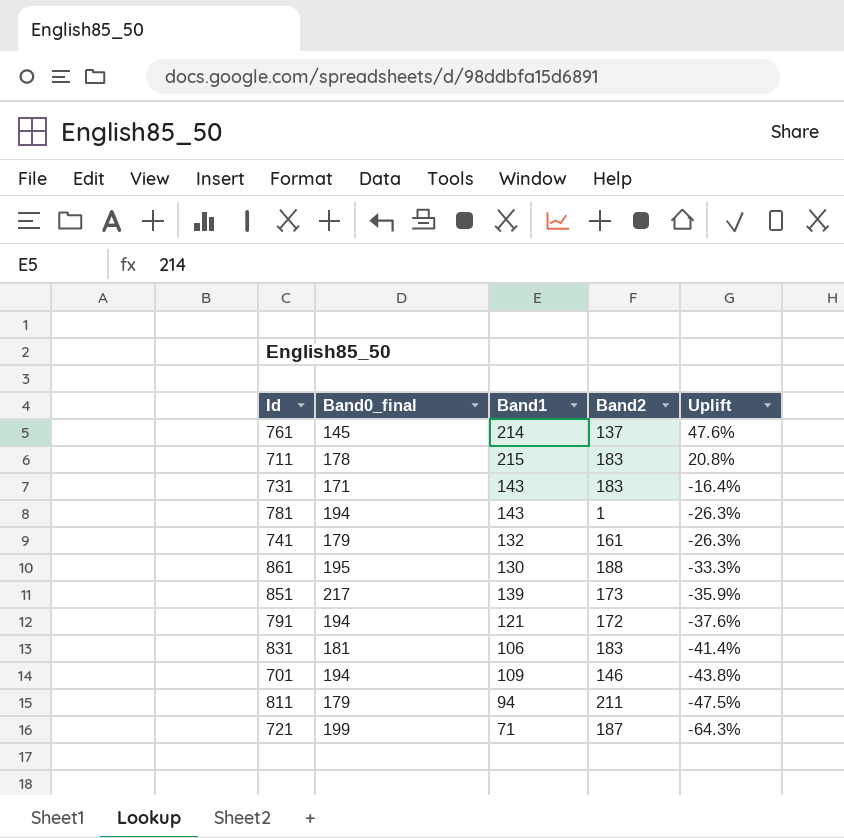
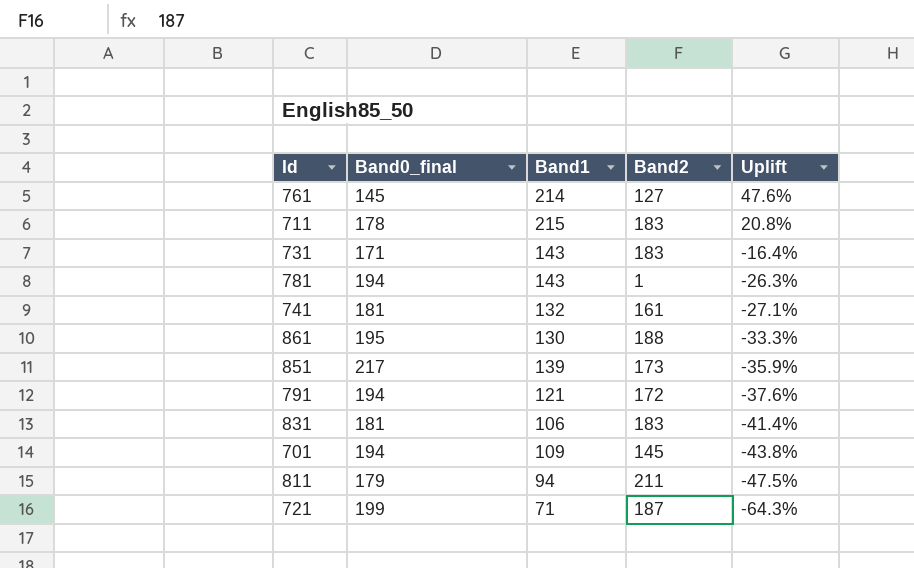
761 | Band2: 137 -> 127
741 | Band0_final: 179 -> 181
741 | Uplift: -26.3% -> -27.1%
701 | Band2: 146 -> 145

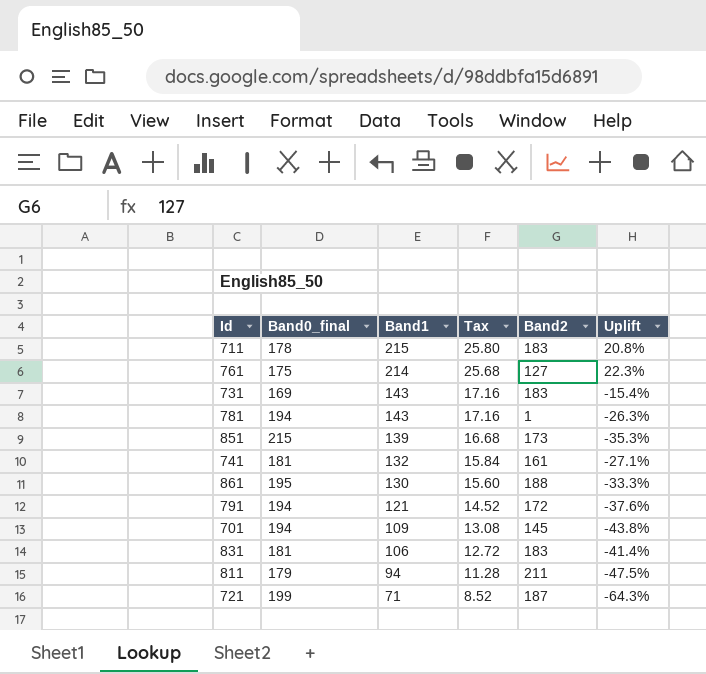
row order: Uplift descending -> Band1 descending
column Tax | formula: none -> [Band1] * 0.12
761 | Band0_final: 145 -> 175
761 | Uplift: 47.6% -> 22.3%
731 | Band0_final: 171 -> 169
731 | Uplift: -16.4% -> -15.4%
851 | Band0_final: 217 -> 215
851 | Uplift: -35.9% -> -35.3%

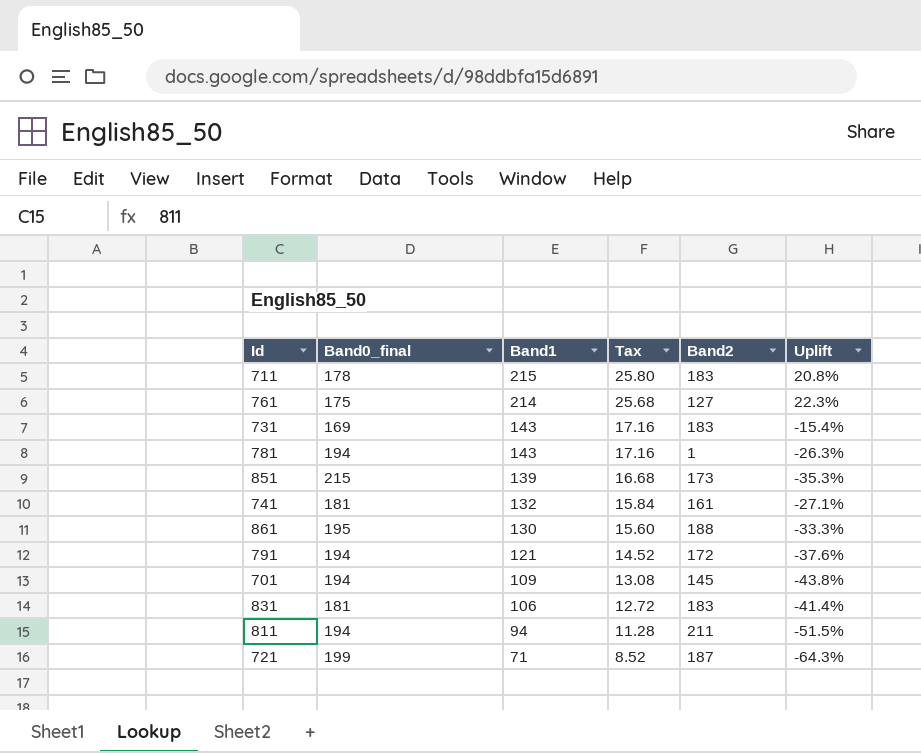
811 | Band0_final: 179 -> 194
811 | Uplift: -47.5% -> -51.5%

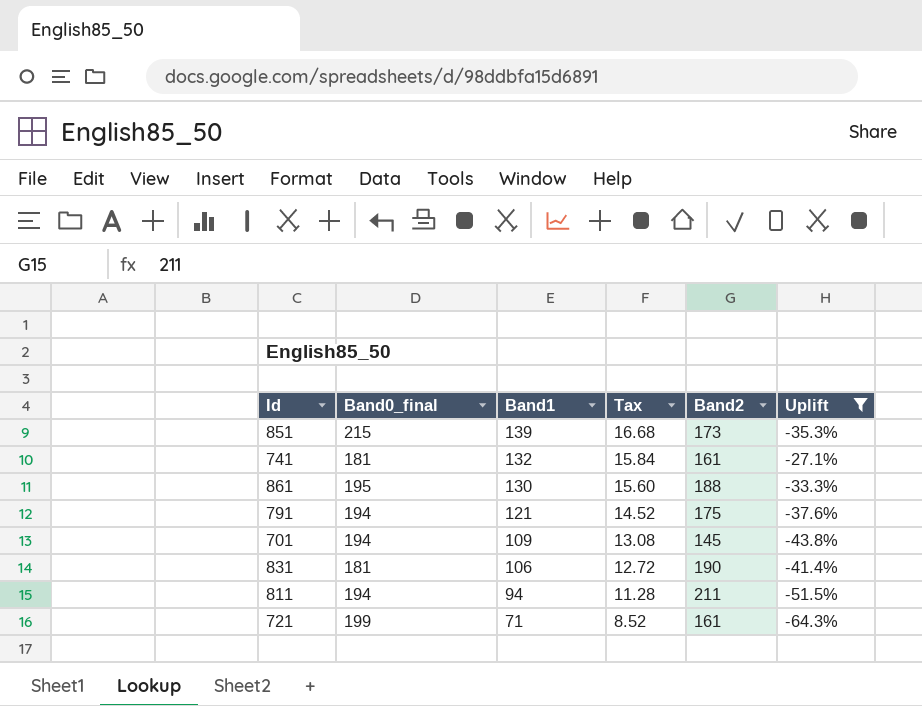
filter: none -> Uplift <= -27.1%
791 | Band2: 172 -> 175
831 | Band2: 183 -> 190
721 | Band2: 187 -> 161

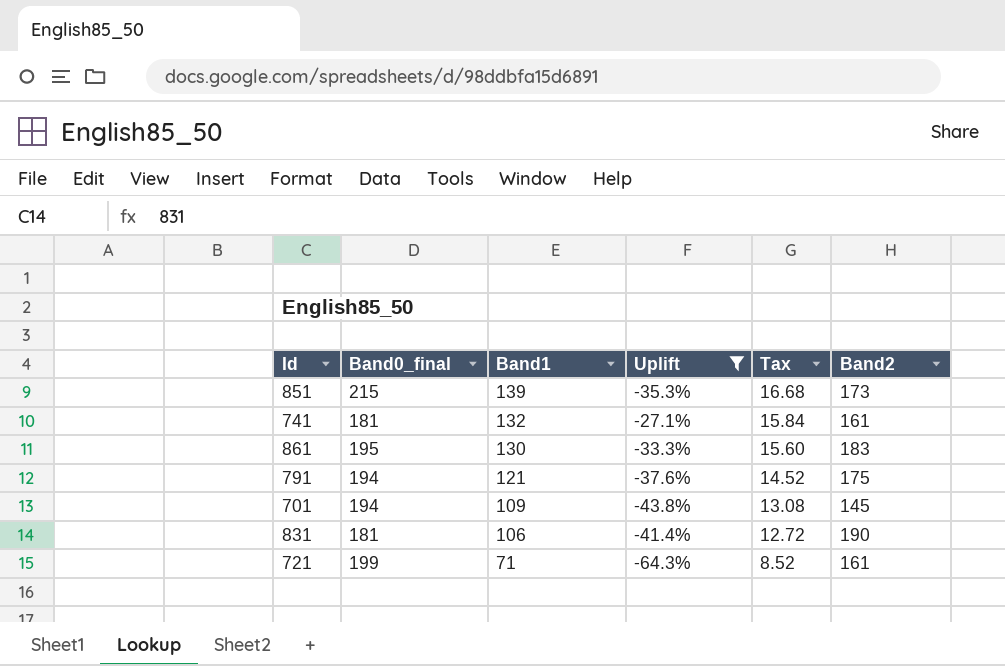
column Uplift | position: 6 -> 4
row 811: 194 | 94 | 11.28 | 211 | -51.5% -> none
861 | Band2: 188 -> 183

